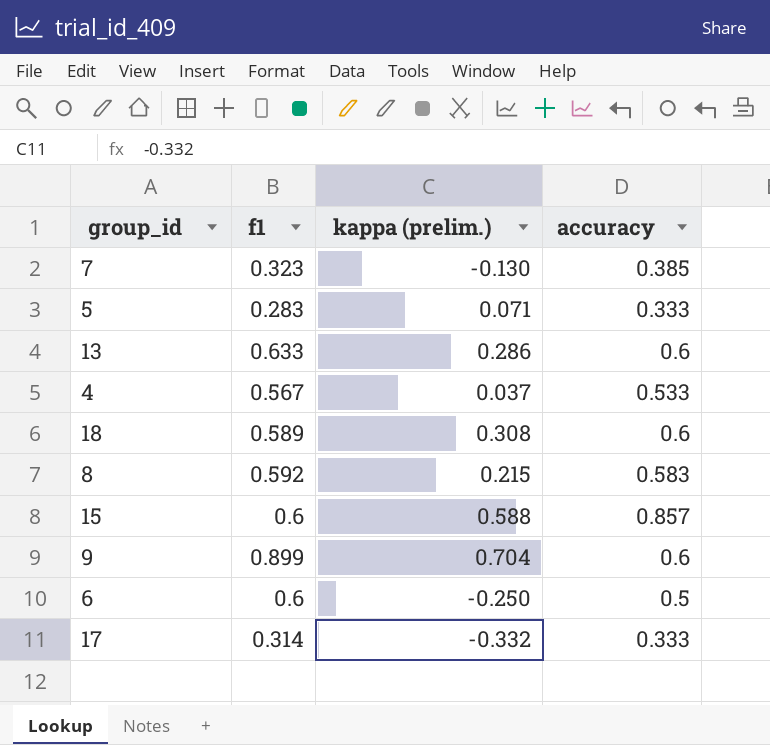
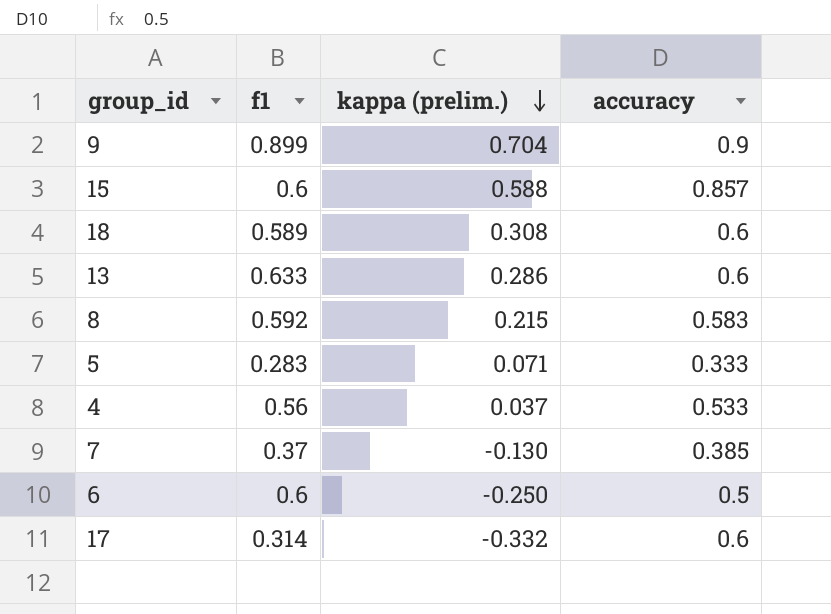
row order: none -> kappa (prelim.) descending
9 | accuracy: 0.6 -> 0.9
4 | f1: 0.567 -> 0.56
7 | f1: 0.323 -> 0.37
17 | accuracy: 0.333 -> 0.6

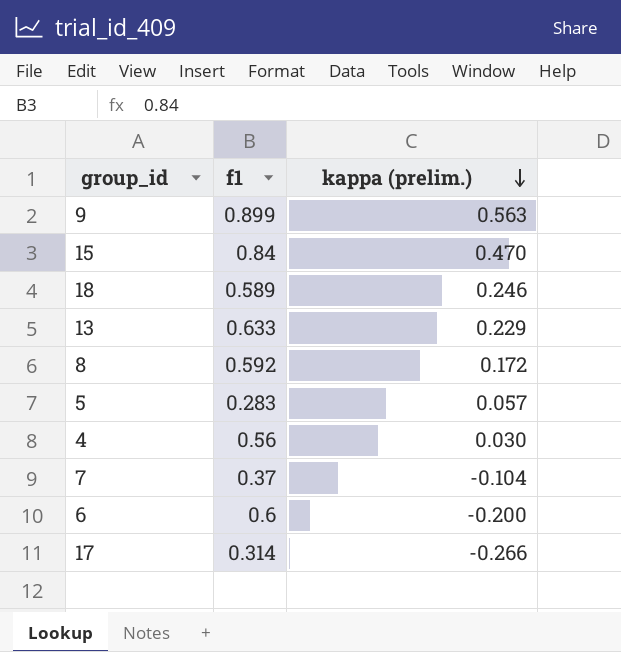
column accuracy | position: 4 -> none
9 | kappa (prelim.): 0.704 -> 0.563
15 | f1: 0.6 -> 0.84
15 | kappa (prelim.): 0.588 -> 0.470
18 | kappa (prelim.): 0.308 -> 0.246
13 | kappa (prelim.): 0.286 -> 0.229
8 | kappa (prelim.): 0.215 -> 0.172
5 | kappa (prelim.): 0.071 -> 0.057
4 | kappa (prelim.): 0.037 -> 0.030
7 | kappa (prelim.): -0.130 -> -0.104
6 | kappa (prelim.): -0.250 -> -0.200
17 | kappa (prelim.): -0.332 -> -0.266

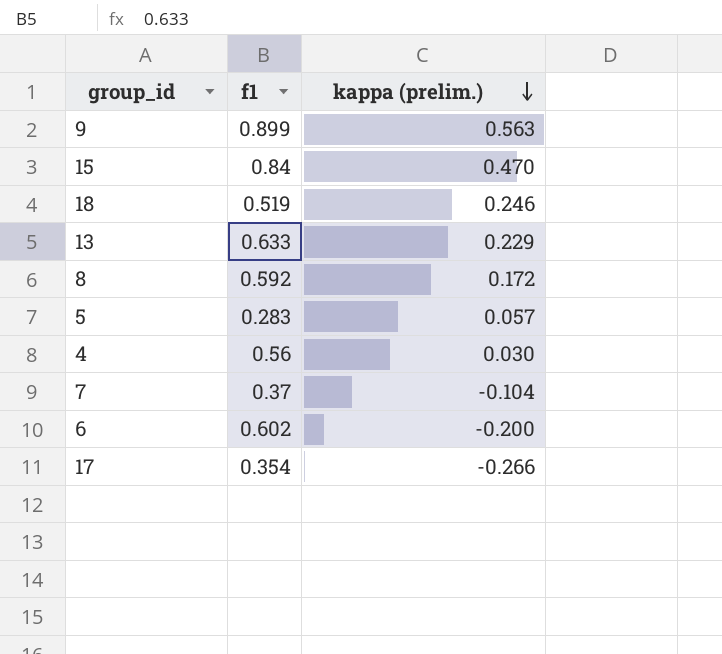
18 | f1: 0.589 -> 0.519
6 | f1: 0.6 -> 0.602
17 | f1: 0.314 -> 0.354

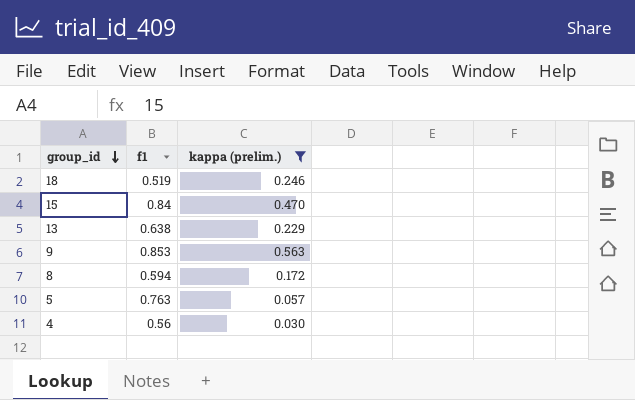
filter: none -> kappa (prelim.) >= 0.030
row order: kappa (prelim.) descending -> group_id descending
13 | f1: 0.633 -> 0.638
9 | f1: 0.899 -> 0.853
8 | f1: 0.592 -> 0.594
5 | f1: 0.283 -> 0.763

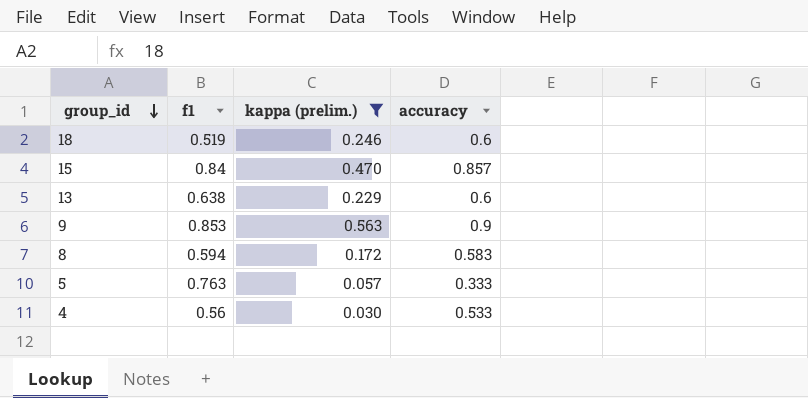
column accuracy | position: none -> 4

